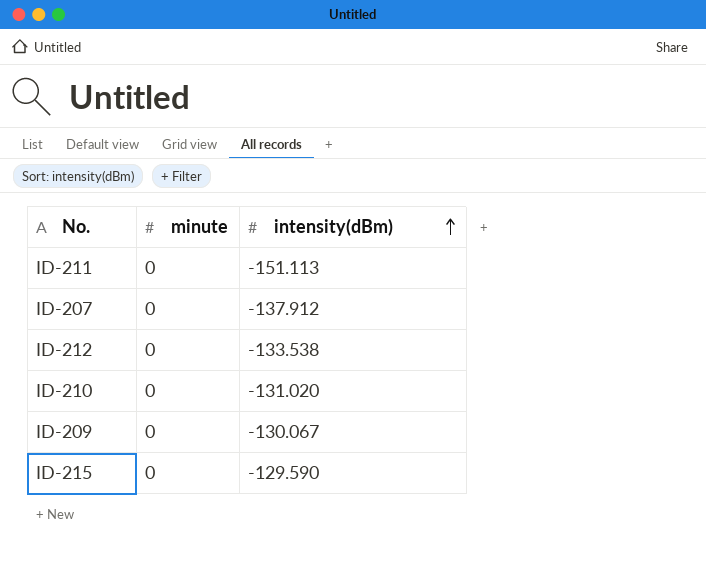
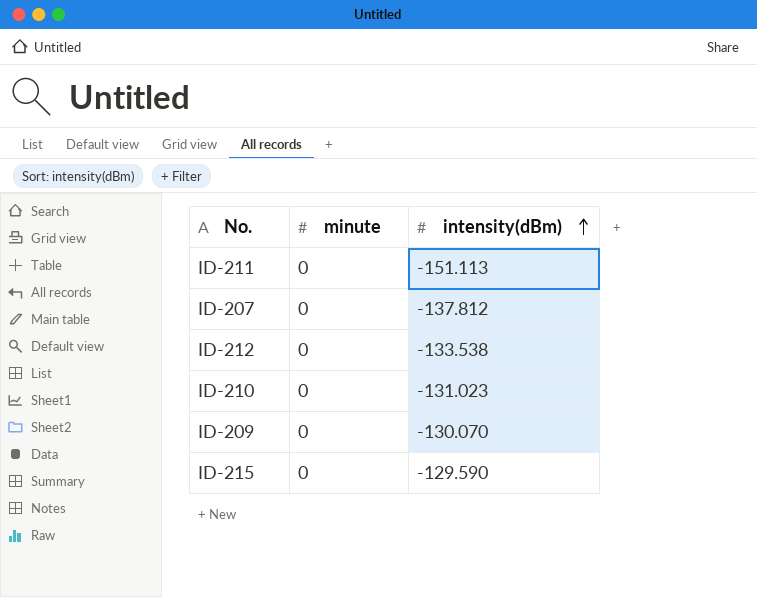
ID-207 | intensity(dBm): -137.912 -> -137.812
ID-210 | intensity(dBm): -131.020 -> -131.023
ID-209 | intensity(dBm): -130.067 -> -130.070

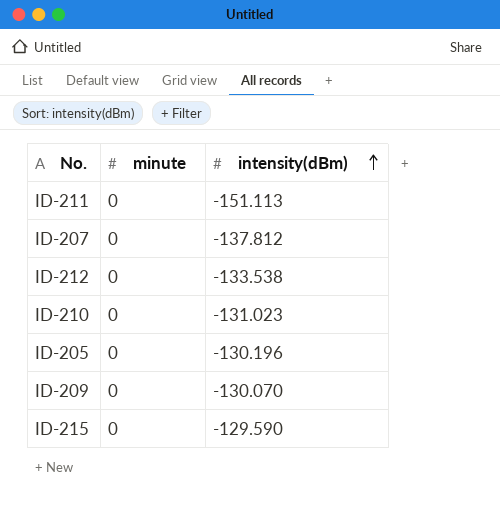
row ID-205: none -> 0 | -130.196

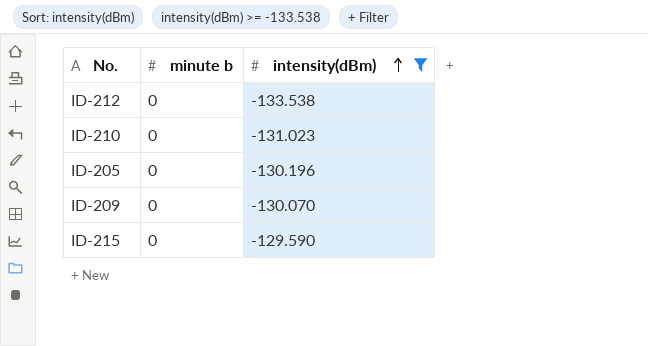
filter: none -> intensity(dBm) >= -133.538
column name: minute -> minute b

